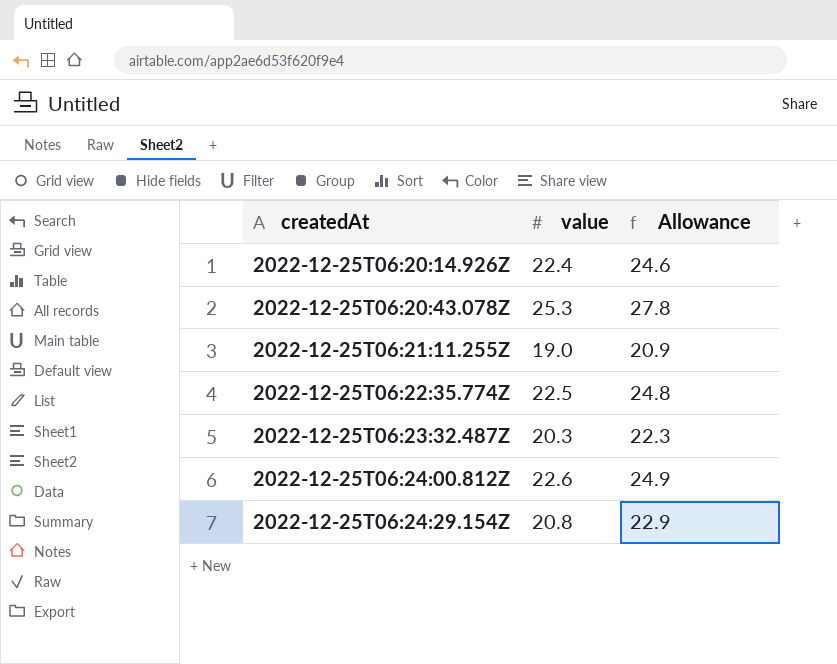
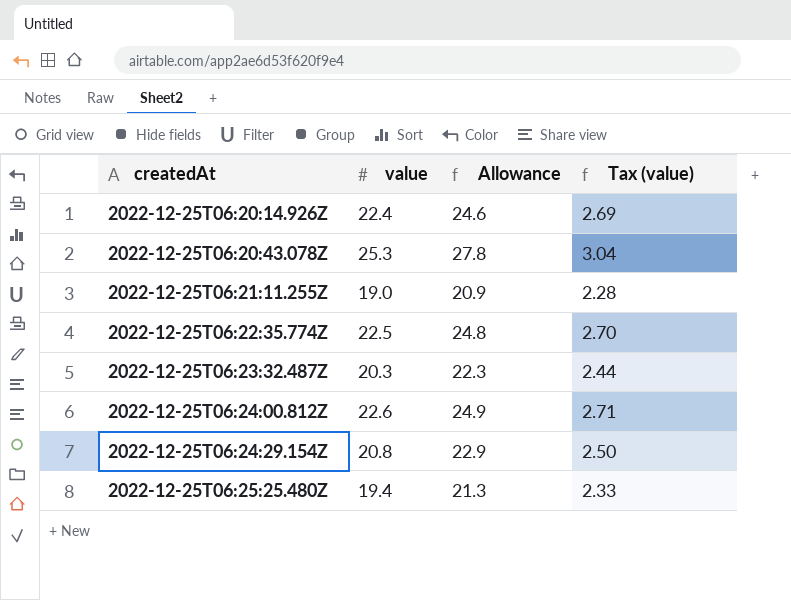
column Tax (value) | formula: none -> [value] * 0.12
row 2022-12-25T06:25:25.480Z: none -> 19.4 | 21.3 | 2.33

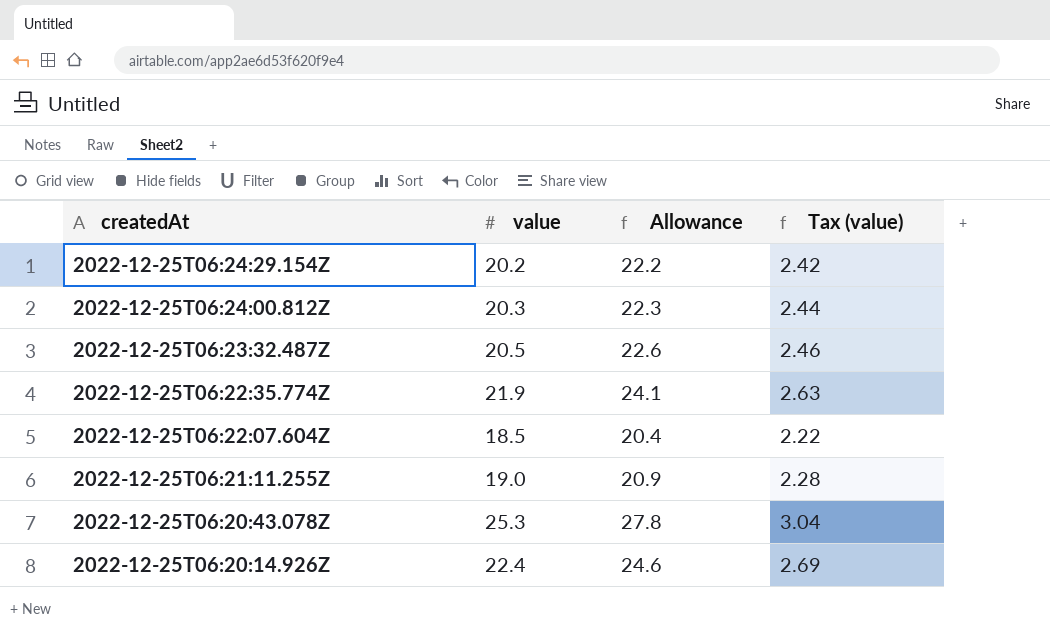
row order: createdAt ascending -> createdAt descending
row 2022-12-25T06:25:25.480Z: 19.4 | 21.3 | 2.33 -> none
2022-12-25T06:24:29.154Z | value: 20.8 -> 20.2
2022-12-25T06:24:29.154Z | Allowance: 22.9 -> 22.2
2022-12-25T06:24:29.154Z | Tax (value): 2.50 -> 2.42
2022-12-25T06:24:00.812Z | value: 22.6 -> 20.3
2022-12-25T06:24:00.812Z | Allowance: 24.9 -> 22.3
2022-12-25T06:24:00.812Z | Tax (value): 2.71 -> 2.44
2022-12-25T06:23:32.487Z | value: 20.3 -> 20.5
2022-12-25T06:23:32.487Z | Allowance: 22.3 -> 22.6
2022-12-25T06:23:32.487Z | Tax (value): 2.44 -> 2.46
2022-12-25T06:22:35.774Z | value: 22.5 -> 21.9
2022-12-25T06:22:35.774Z | Allowance: 24.8 -> 24.1
2022-12-25T06:22:35.774Z | Tax (value): 2.70 -> 2.63
row 2022-12-25T06:22:07.604Z: none -> 18.5 | 20.4 | 2.22

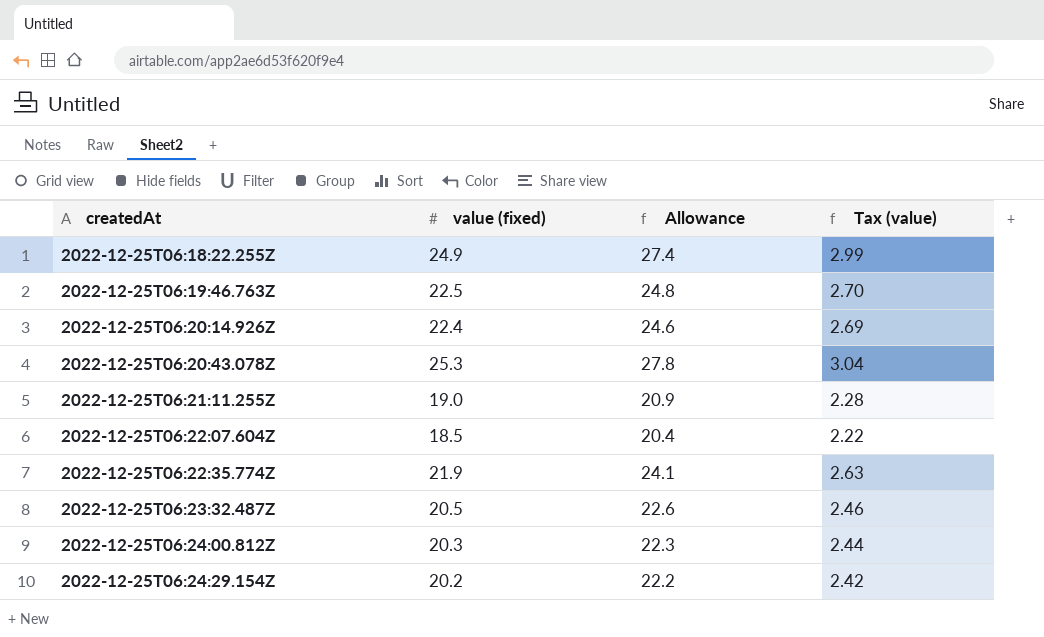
row order: createdAt descending -> createdAt ascending
column name: value -> value (fixed)
row 2022-12-25T06:18:22.255Z: none -> 24.9 | 27.4 | 2.99
row 2022-12-25T06:19:46.763Z: none -> 22.5 | 24.8 | 2.70

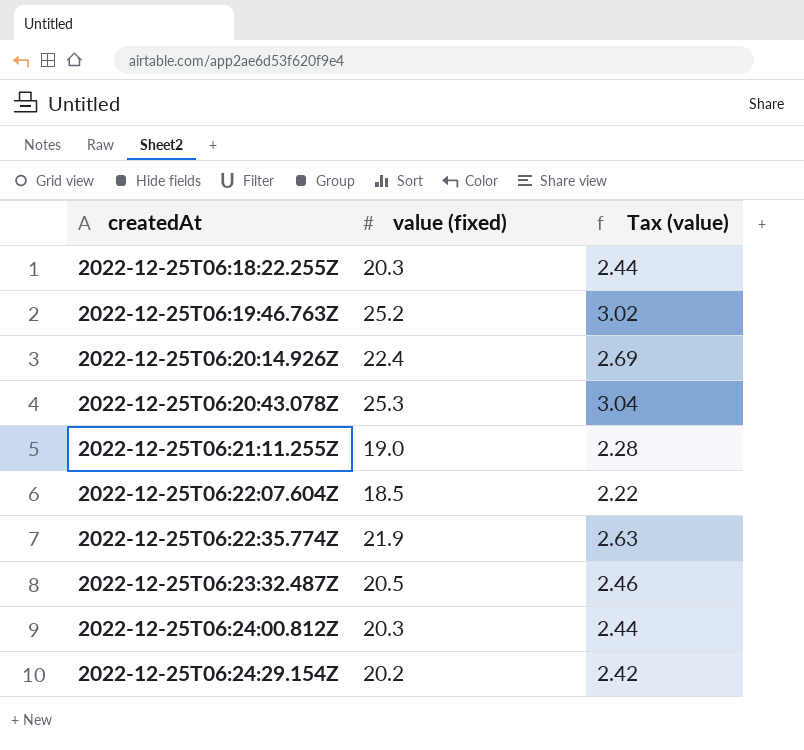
column Allowance | formula: [value (fixed)] * 1.1 -> none
2022-12-25T06:18:22.255Z | value (fixed): 24.9 -> 20.3
2022-12-25T06:18:22.255Z | Tax (value): 2.99 -> 2.44
2022-12-25T06:19:46.763Z | value (fixed): 22.5 -> 25.2
2022-12-25T06:19:46.763Z | Tax (value): 2.70 -> 3.02

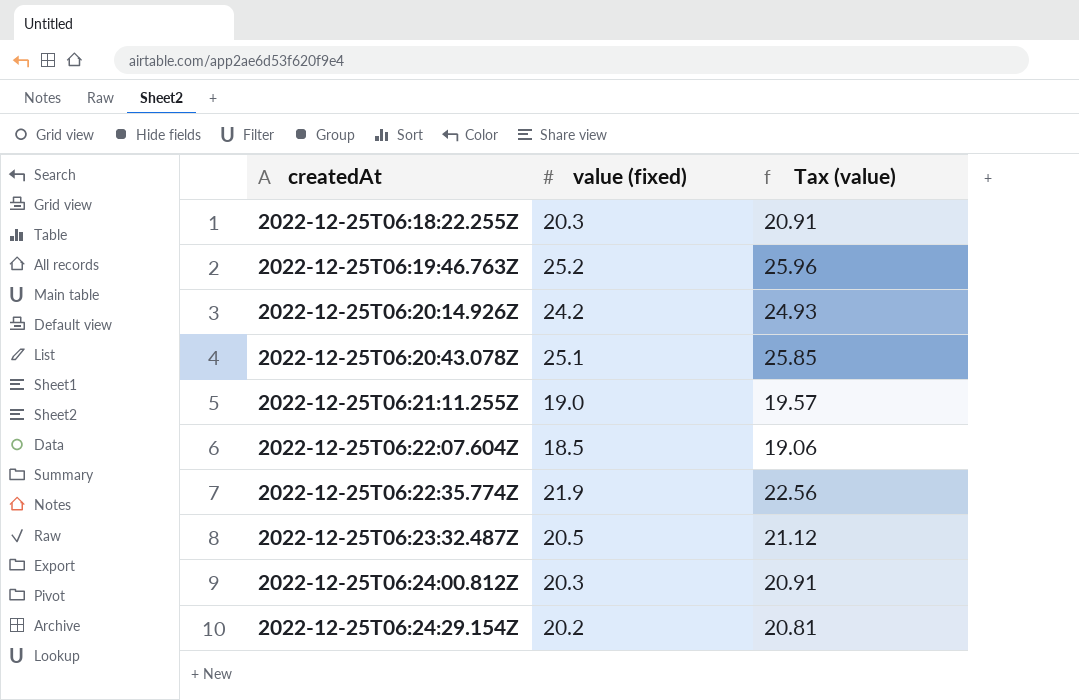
column Tax (value) | formula: [value (fixed)] * 0.12 -> [value (fixed)] * 1.03
2022-12-25T06:20:14.926Z | value (fixed): 22.4 -> 24.2
2022-12-25T06:20:43.078Z | value (fixed): 25.3 -> 25.1

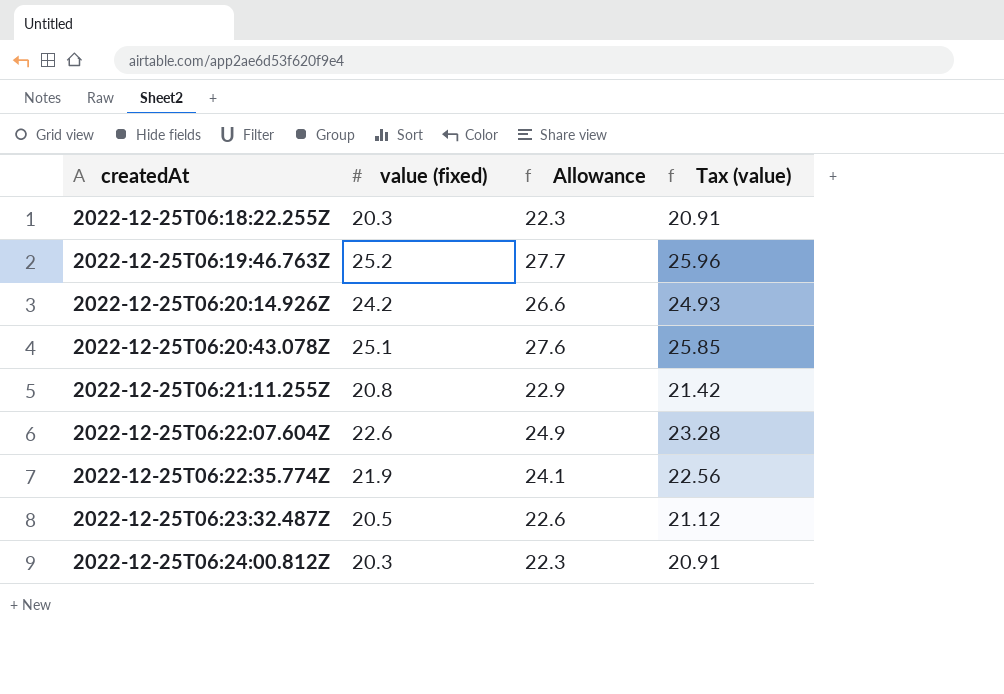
column Allowance | formula: none -> [value (fixed)] * 1.1
row 2022-12-25T06:24:29.154Z: 20.2 | 20.81 -> none
2022-12-25T06:21:11.255Z | value (fixed): 19.0 -> 20.8
2022-12-25T06:21:11.255Z | Tax (value): 19.57 -> 21.42
2022-12-25T06:22:07.604Z | value (fixed): 18.5 -> 22.6
2022-12-25T06:22:07.604Z | Tax (value): 19.06 -> 23.28

